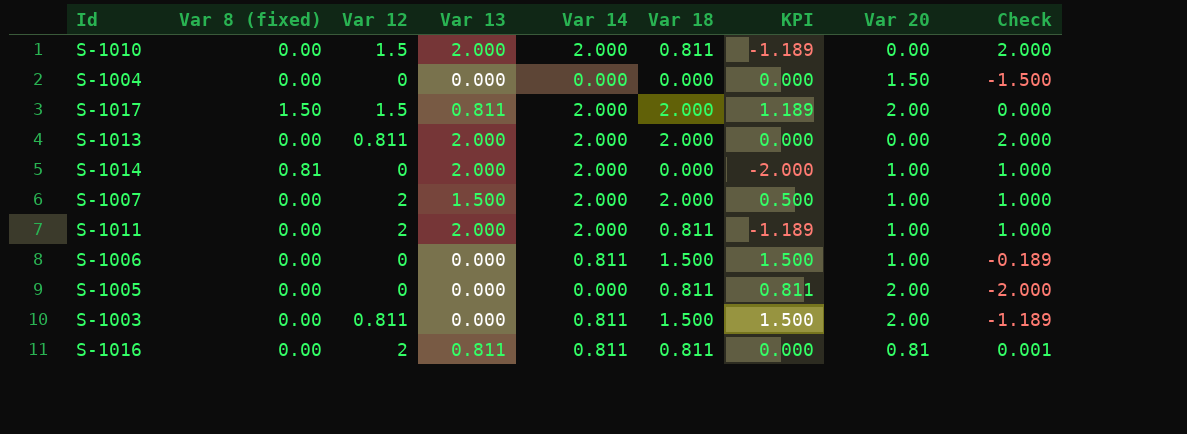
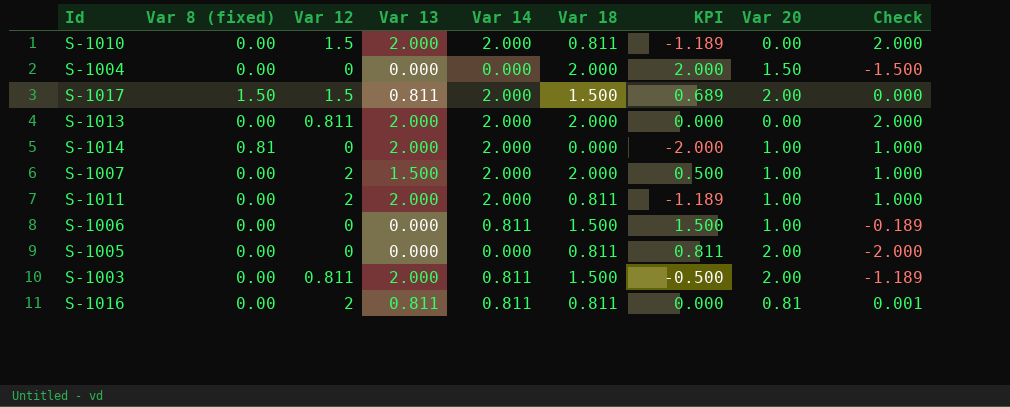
S-1004 | Var 18: 0.000 -> 2.000
S-1004 | KPI: 0.000 -> 2.000
S-1017 | Var 18: 2.000 -> 1.500
S-1017 | KPI: 1.189 -> 0.689
S-1003 | Var 13: 0.000 -> 2.000
S-1003 | KPI: 1.500 -> -0.500

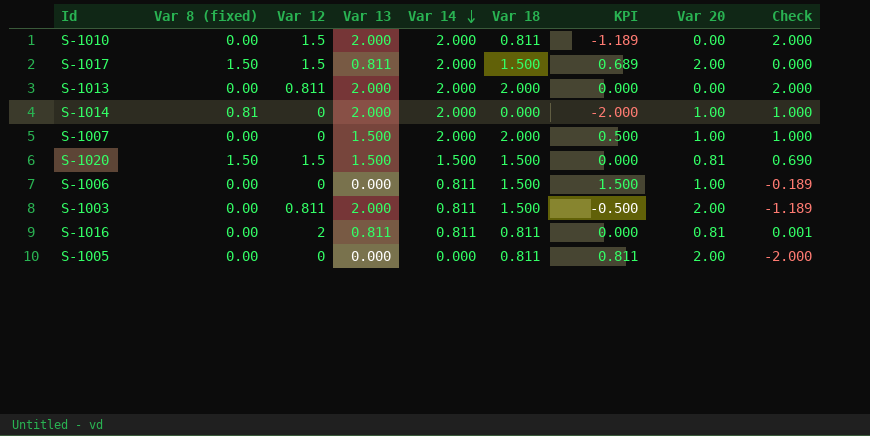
row order: none -> Var 14 descending
row S-1004: 0.00 | 0 | 0.000 | 0.000 | 2.000 | 2.000 | 1.50 | -1.500 -> none
row S-1011: 0.00 | 2 | 2.000 | 2.000 | 0.811 | -1.189 | 1.00 | 1.000 -> none
S-1007 | Var 12: 2 -> 0
row S-1020: none -> 1.50 | 1.5 | 1.500 | 1.500 | 1.500 | 0.000 | 0.81 | 0.690

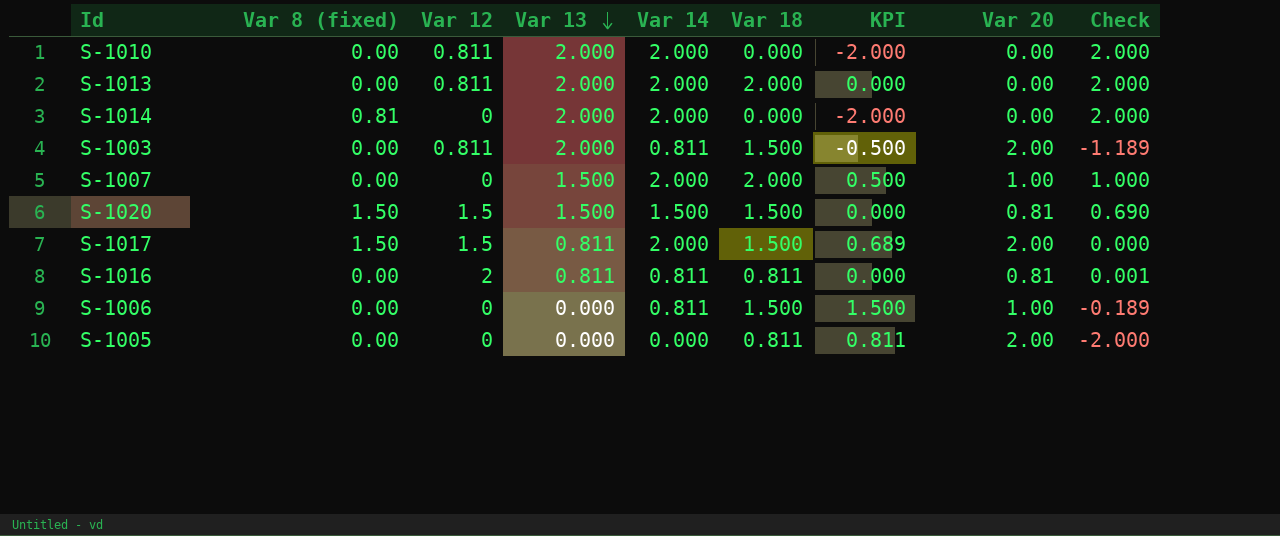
row order: Var 14 descending -> Var 13 descending
S-1010 | Var 12: 1.5 -> 0.811
S-1010 | Var 18: 0.811 -> 0.000
S-1010 | KPI: -1.189 -> -2.000
S-1014 | Var 20: 1.00 -> 0.00
S-1014 | Check: 1.000 -> 2.000

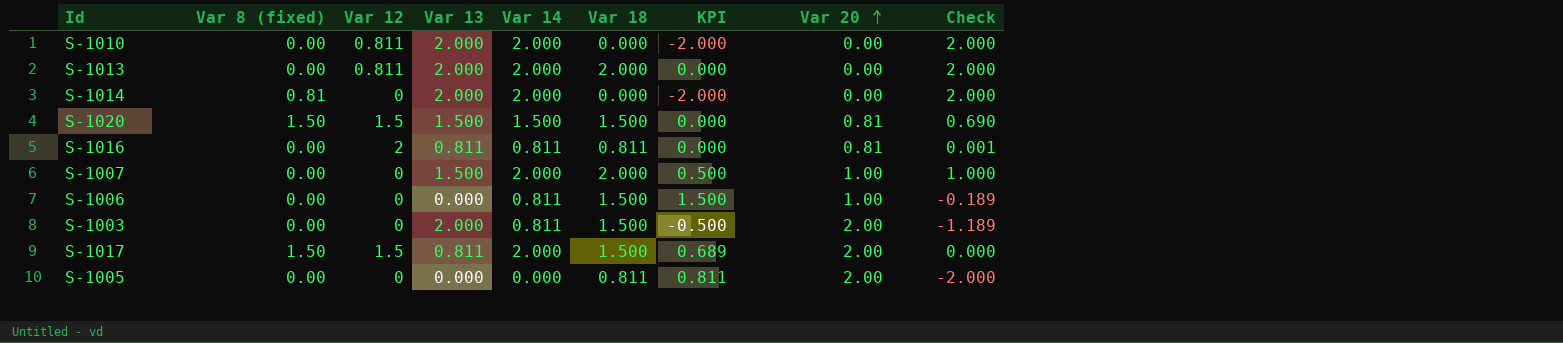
row order: Var 13 descending -> Var 20 ascending
S-1003 | Var 12: 0.811 -> 0

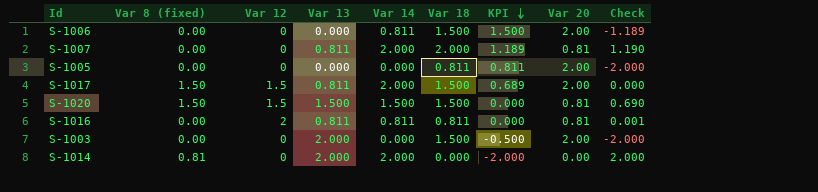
row order: Var 20 ascending -> KPI descending
row S-1010: 0.00 | 0.811 | 2.000 | 2.000 | 0.000 | -2.000 | 0.00 | 2.000 -> none
row S-1013: 0.00 | 0.811 | 2.000 | 2.000 | 2.000 | 0.000 | 0.00 | 2.000 -> none
S-1006 | Var 20: 1.00 -> 2.00
S-1006 | Check: -0.189 -> -1.189
S-1007 | Var 13: 1.500 -> 0.811
S-1007 | KPI: 0.500 -> 1.189
S-1007 | Var 20: 1.00 -> 0.81
S-1007 | Check: 1.000 -> 1.190
S-1003 | Var 14: 0.811 -> 0.000
S-1003 | Check: -1.189 -> -2.000

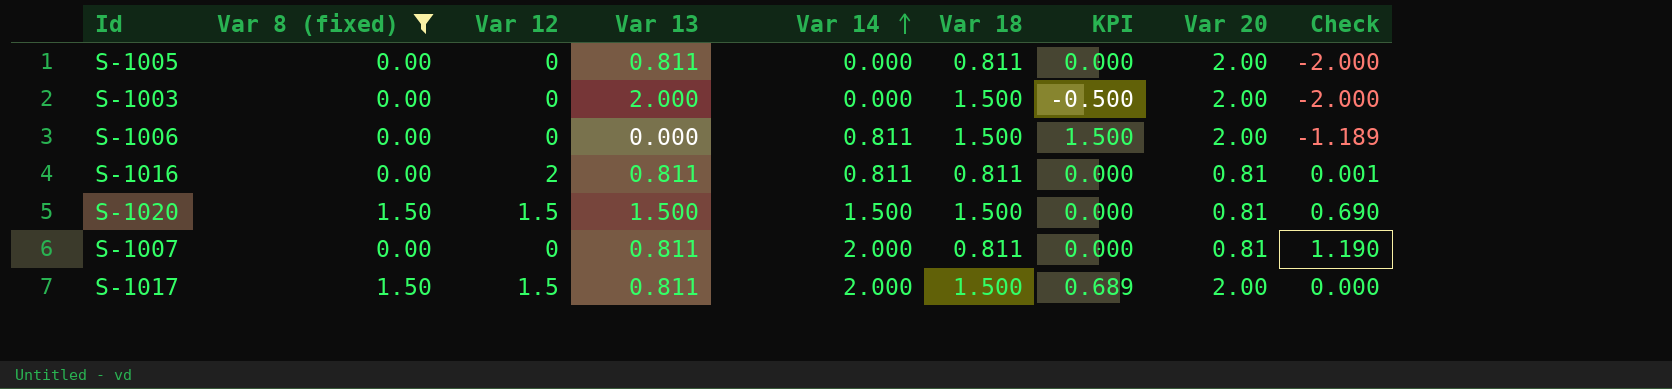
filter: none -> Var 8 (fixed) != 0.81
row order: KPI descending -> Var 14 ascending
S-1005 | Var 13: 0.000 -> 0.811
S-1005 | KPI: 0.811 -> 0.000
S-1007 | Var 18: 2.000 -> 0.811
S-1007 | KPI: 1.189 -> 0.000

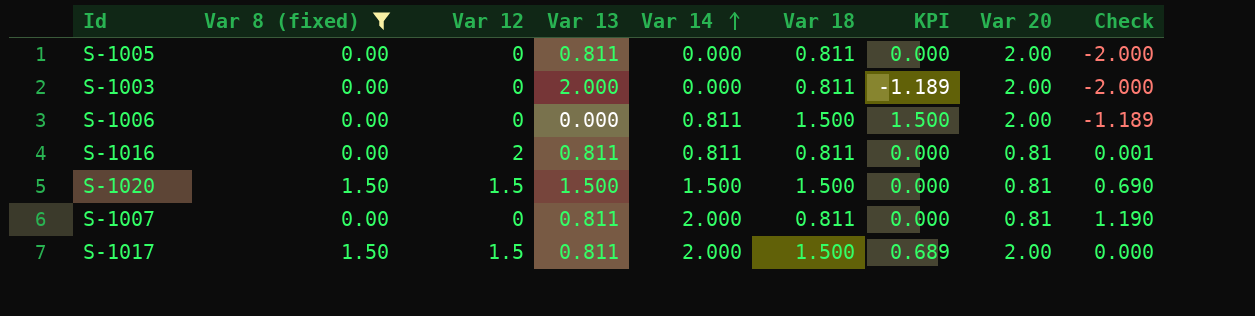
S-1003 | Var 18: 1.500 -> 0.811
S-1003 | KPI: -0.500 -> -1.189

